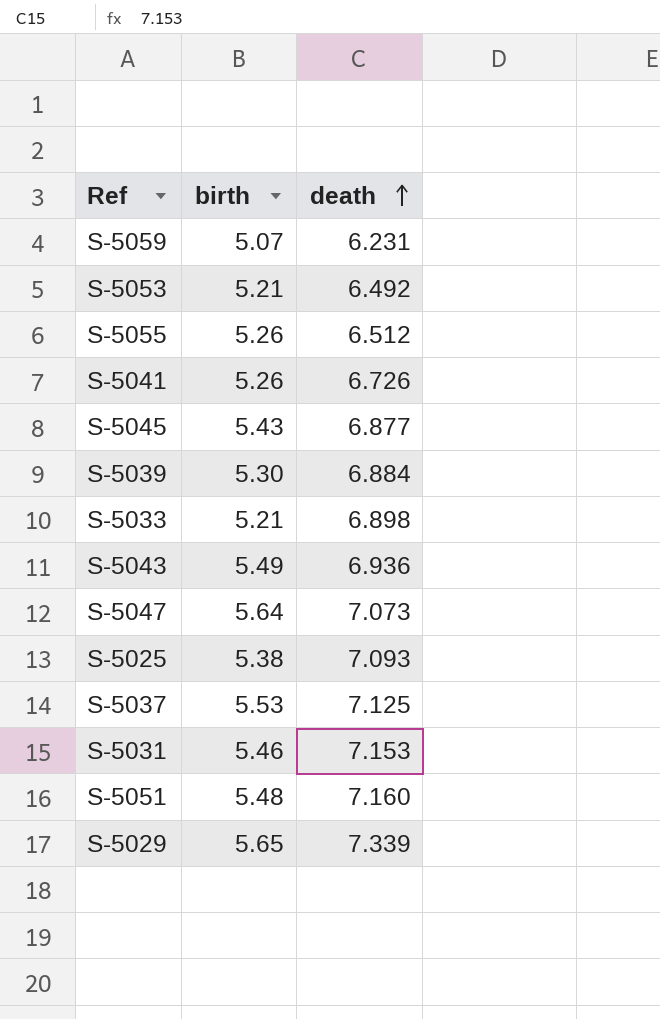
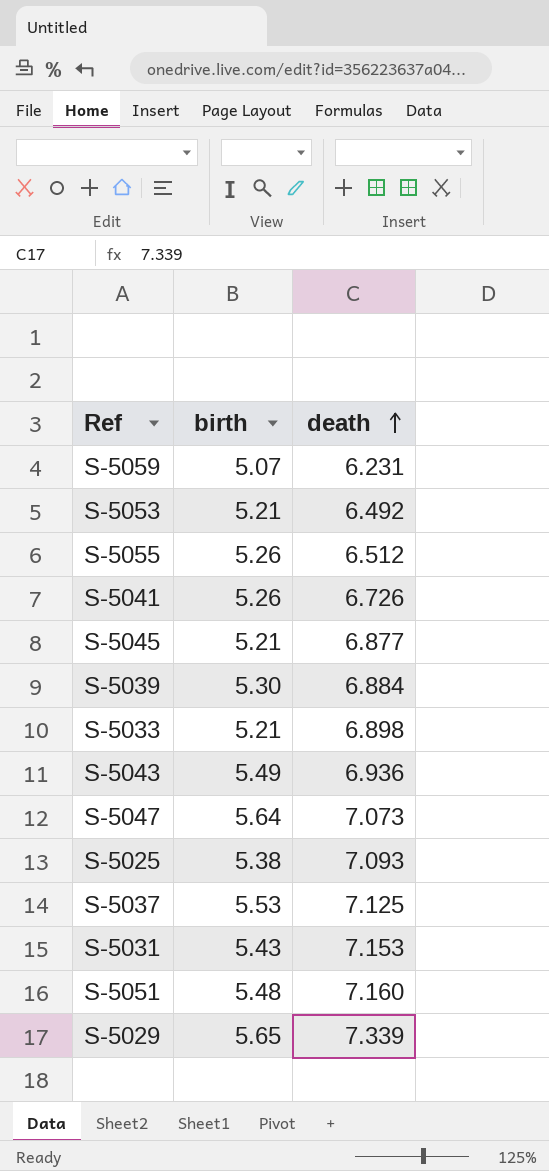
S-5045 | birth: 5.43 -> 5.21
S-5031 | birth: 5.46 -> 5.43

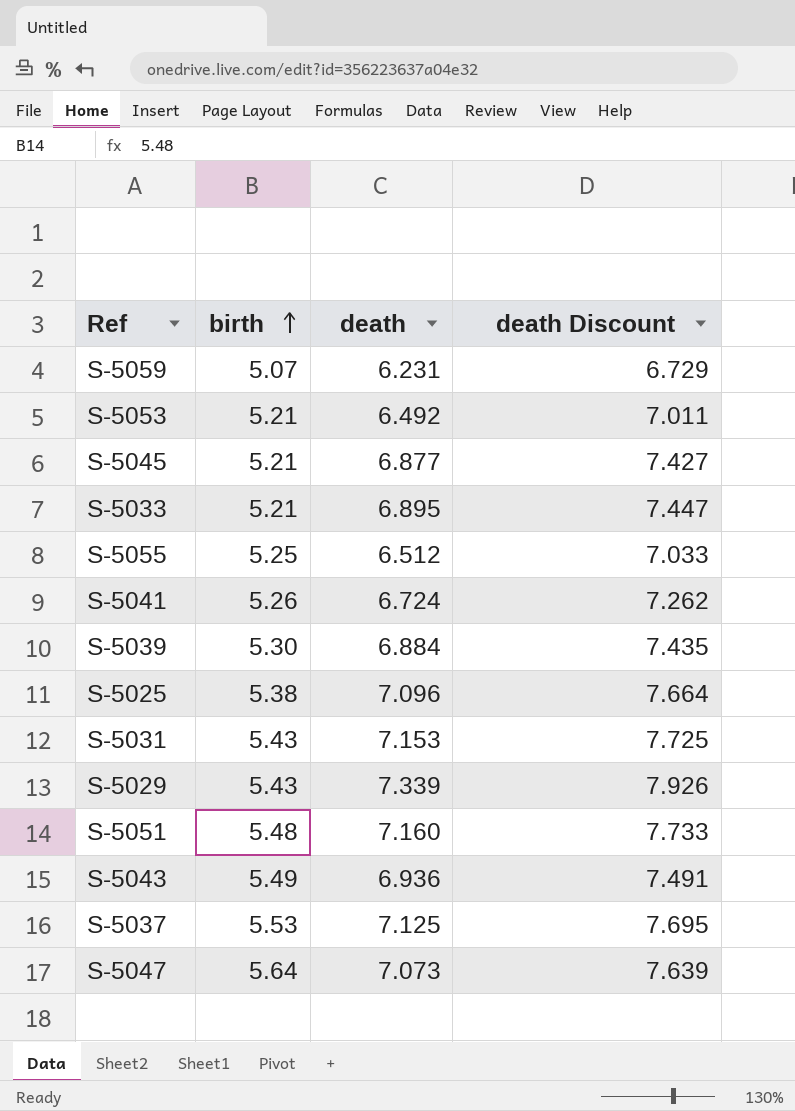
row order: death ascending -> birth ascending
column death Discount | formula: none -> [death] * 1.08
S-5033 | death: 6.898 -> 6.895
S-5055 | birth: 5.26 -> 5.25
S-5041 | death: 6.726 -> 6.724
S-5025 | death: 7.093 -> 7.096
S-5029 | birth: 5.65 -> 5.43

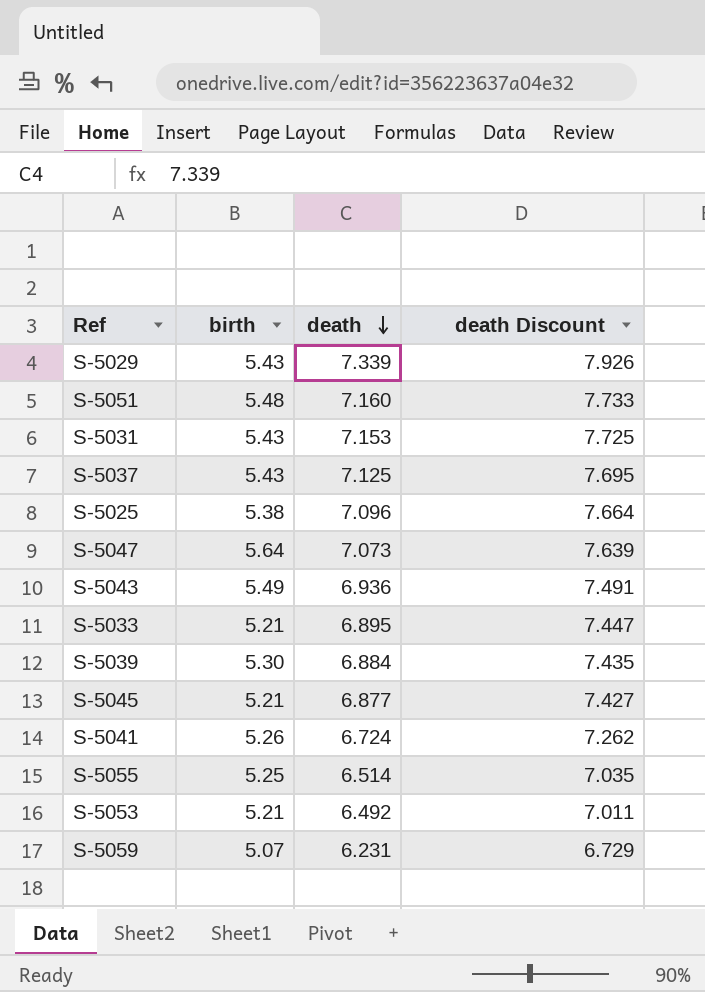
row order: birth ascending -> death descending
S-5037 | birth: 5.53 -> 5.43
S-5055 | death: 6.512 -> 6.514
S-5055 | death Discount: 7.033 -> 7.035

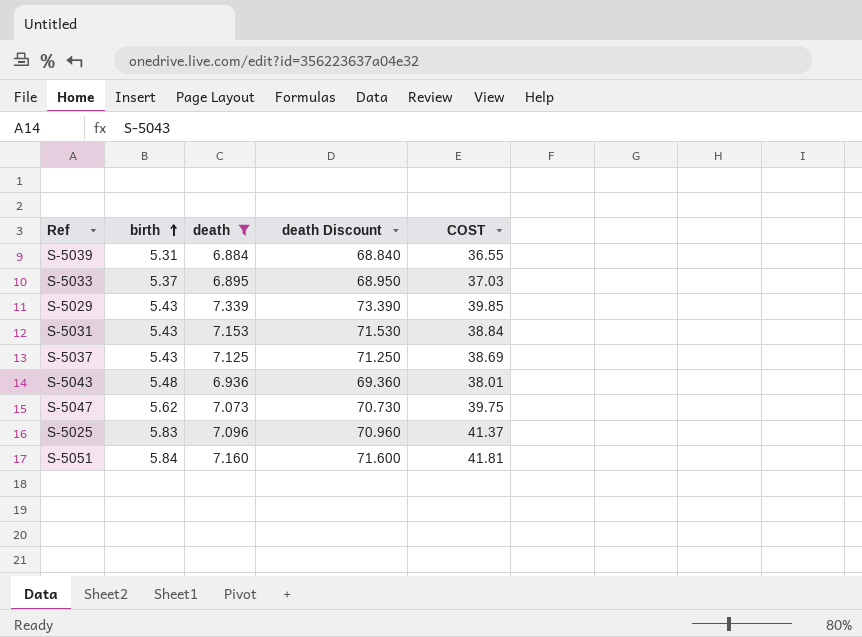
filter: none -> death >= 6.884
row order: death descending -> birth ascending
column death Discount | formula: [death] * 1.08 -> [death] * 10
column COST | formula: none -> [birth] * [death]
S-5039 | birth: 5.30 -> 5.31
S-5033 | birth: 5.21 -> 5.37
S-5043 | birth: 5.49 -> 5.48
S-5047 | birth: 5.64 -> 5.62
S-5025 | birth: 5.38 -> 5.83
S-5051 | birth: 5.48 -> 5.84

